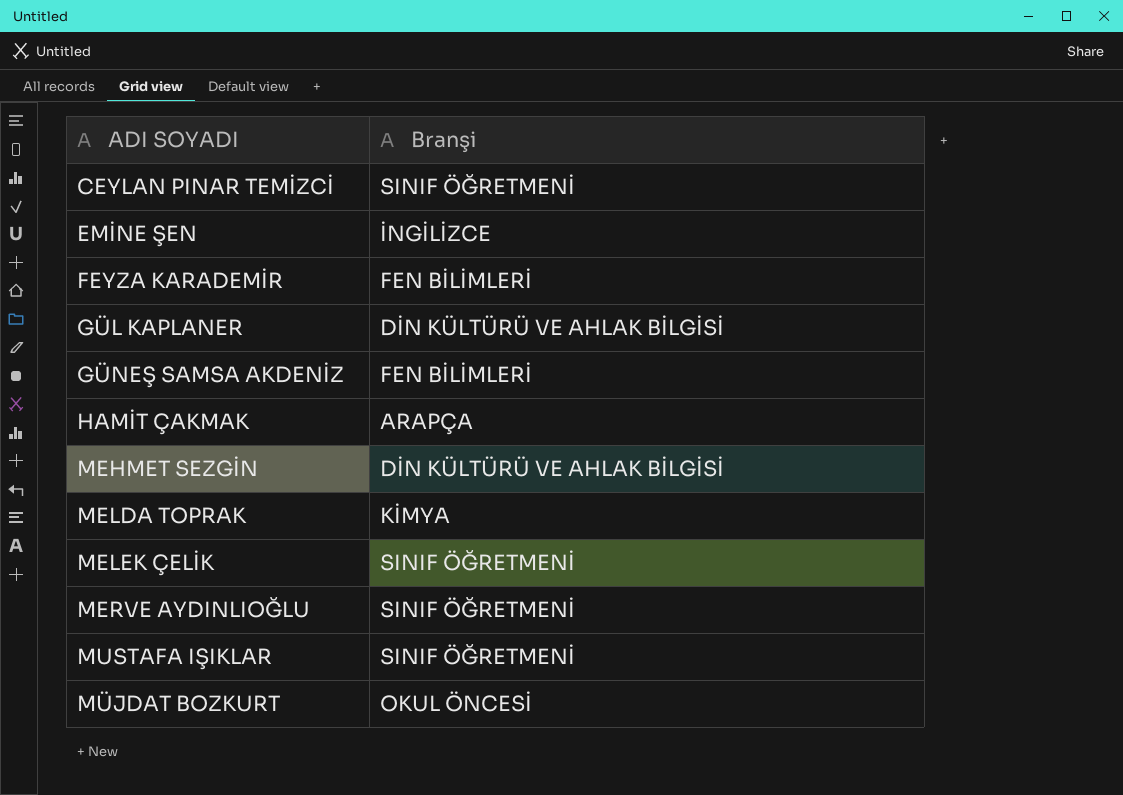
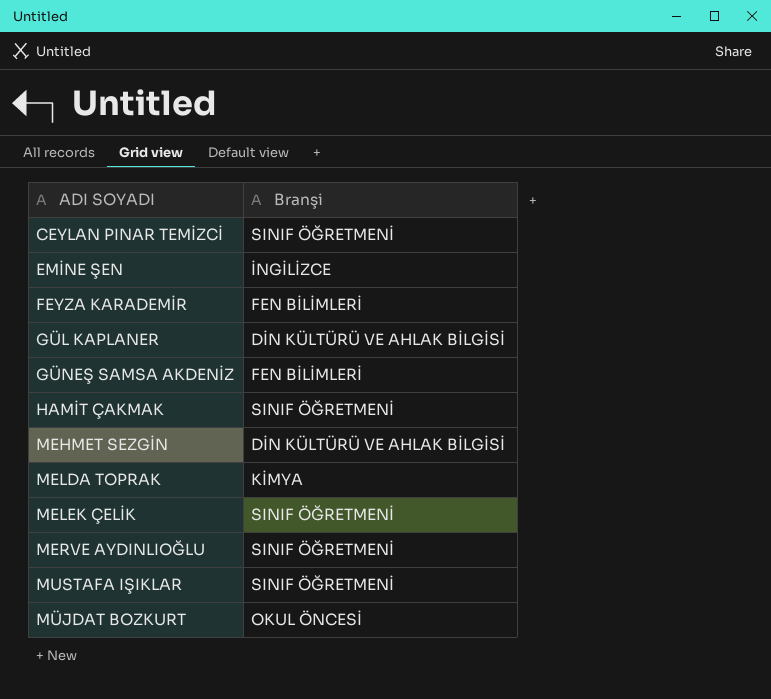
HAMİT ÇAKMAK | Branşi: ARAPÇA -> SINIF ÖĞRETMENİ

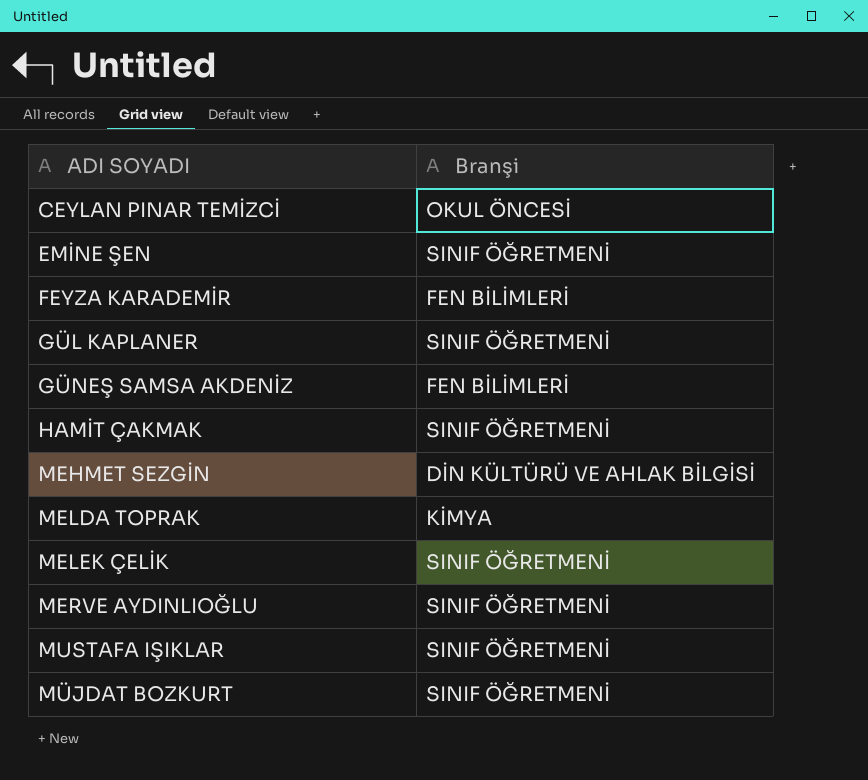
CEYLAN PINAR TEMİZCİ | Branşi: SINIF ÖĞRETMENİ -> OKUL ÖNCESİ
EMİNE ŞEN | Branşi: İNGİLİZCE -> SINIF ÖĞRETMENİ
GÜL KAPLANER | Branşi: DİN KÜLTÜRÜ VE AHLAK BİLGİSİ -> SINIF ÖĞRETMENİ
MÜJDAT BOZKURT | Branşi: OKUL ÖNCESİ -> SINIF ÖĞRETMENİ

